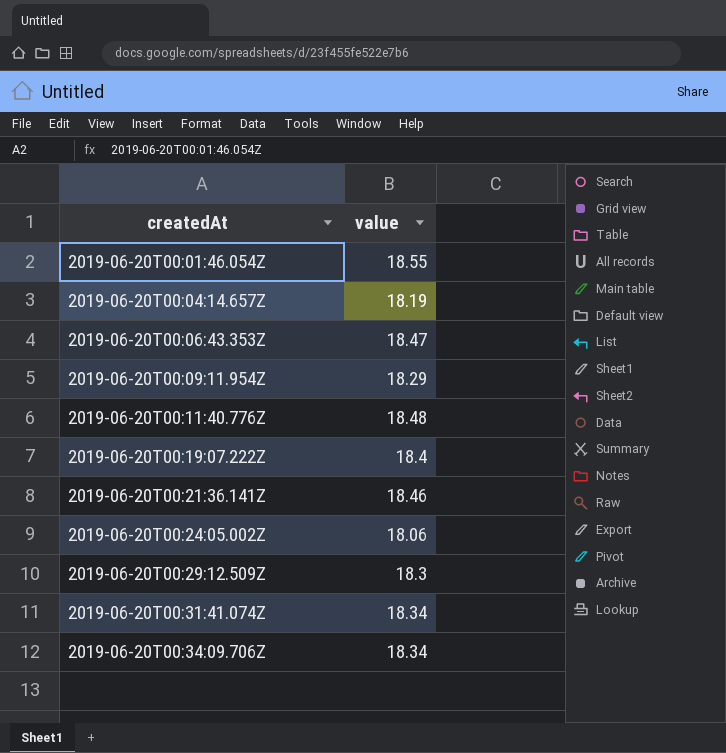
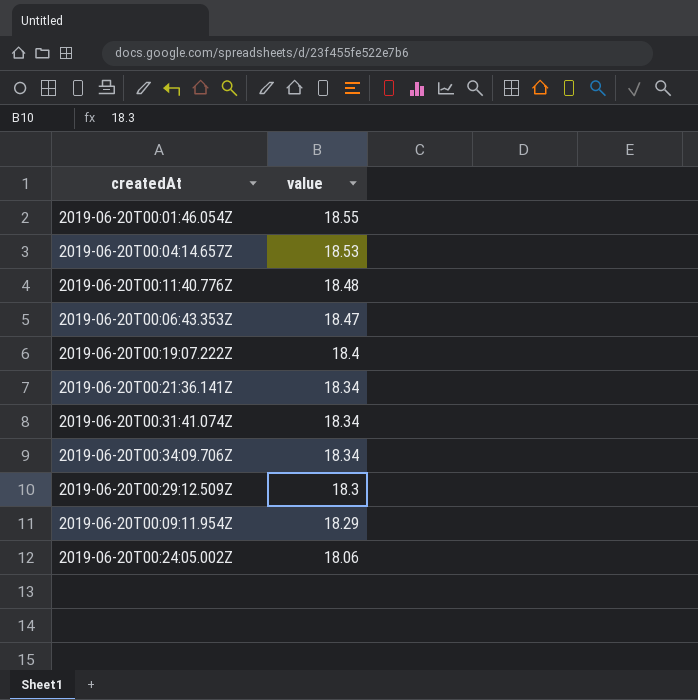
row order: createdAt ascending -> value descending
2019-06-20T00:04:14.657Z | value: 18.19 -> 18.53
2019-06-20T00:21:36.141Z | value: 18.46 -> 18.34

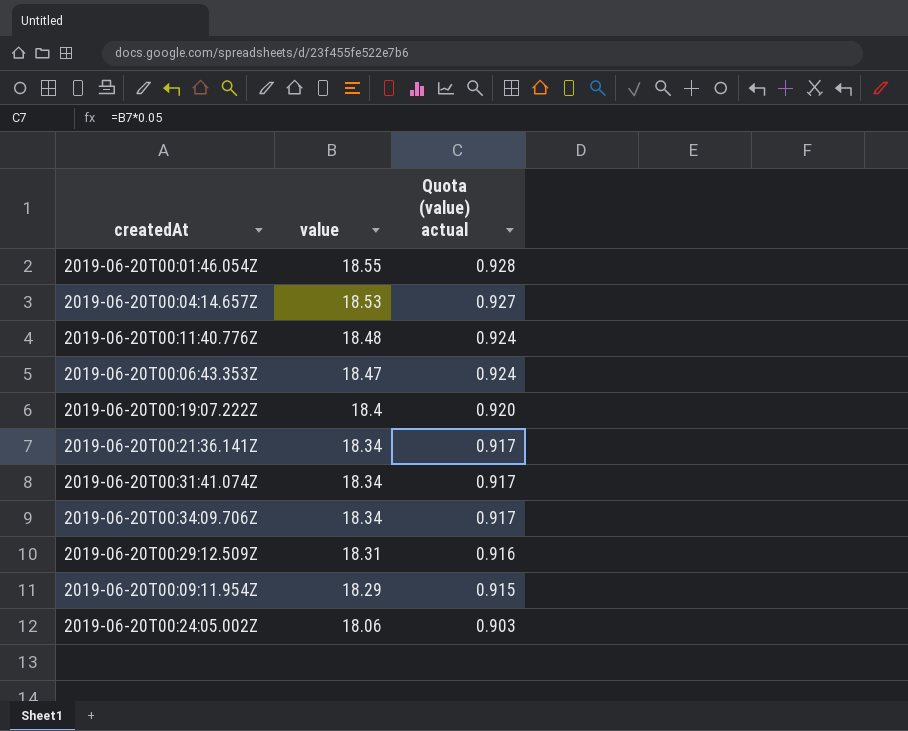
column Quota (value) actual | formula: none -> [value] * 0.05
2019-06-20T00:29:12.509Z | value: 18.3 -> 18.31

